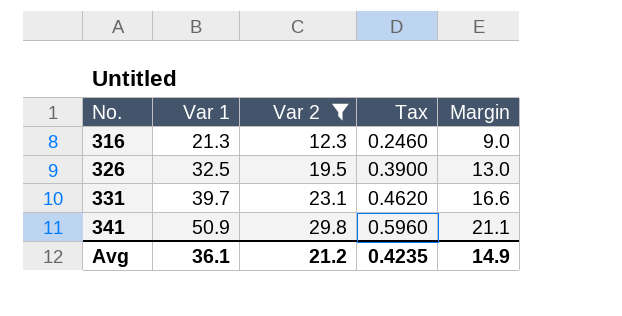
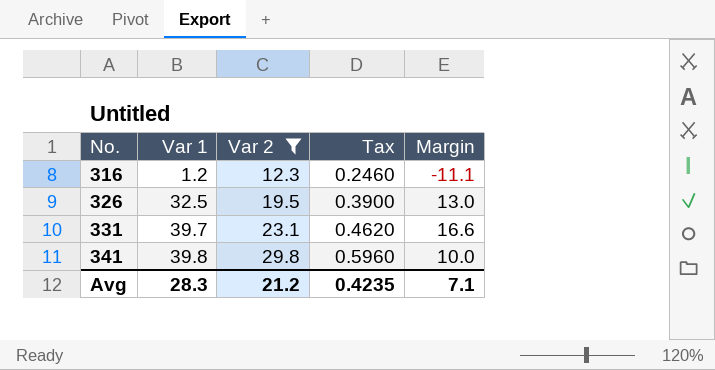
316 | Var 1: 21.3 -> 1.2
316 | Margin: 9.0 -> -11.1
341 | Var 1: 50.9 -> 39.8
341 | Margin: 21.1 -> 10.0
Avg | Var 1: 36.1 -> 28.3
Avg | Margin: 14.9 -> 7.1

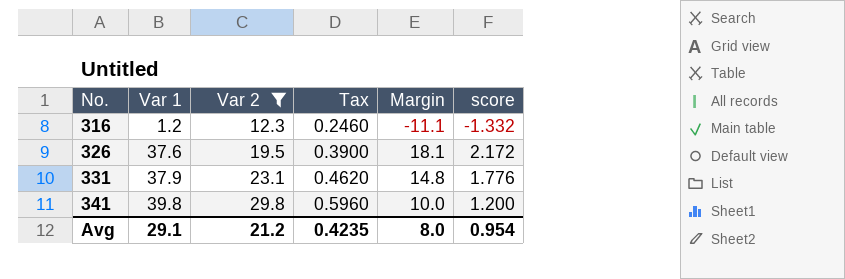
column score | formula: none -> [Margin] * 0.12
326 | Var 1: 32.5 -> 37.6
326 | Margin: 13.0 -> 18.1
331 | Var 1: 39.7 -> 37.9
331 | Margin: 16.6 -> 14.8
Avg | Var 1: 28.3 -> 29.1
Avg | Margin: 7.1 -> 8.0

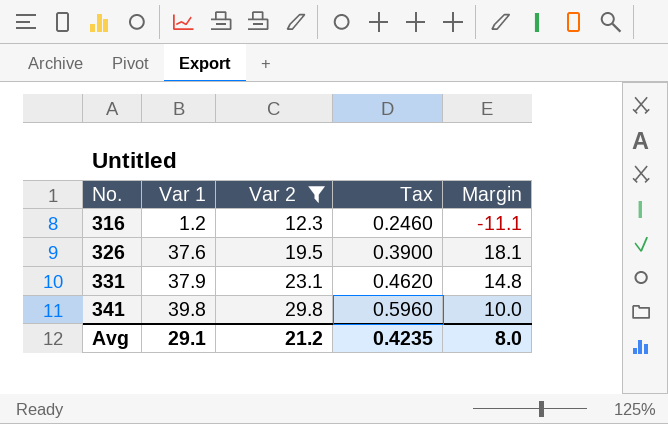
column score | formula: [Margin] * 0.12 -> none

